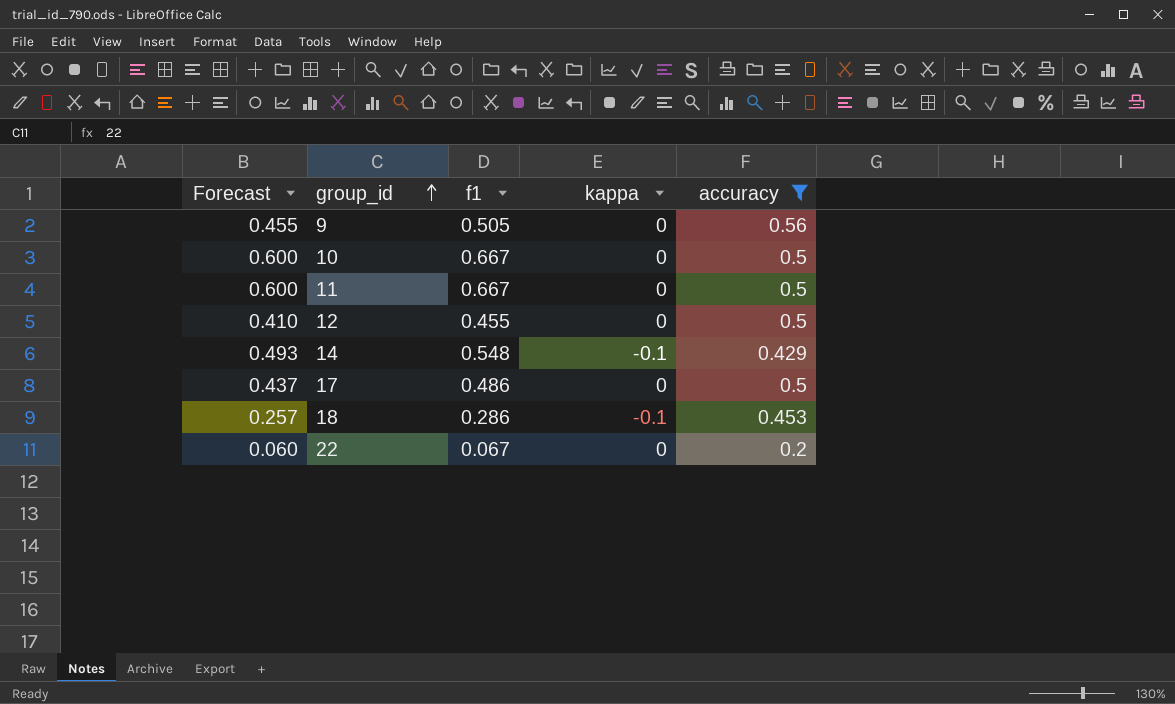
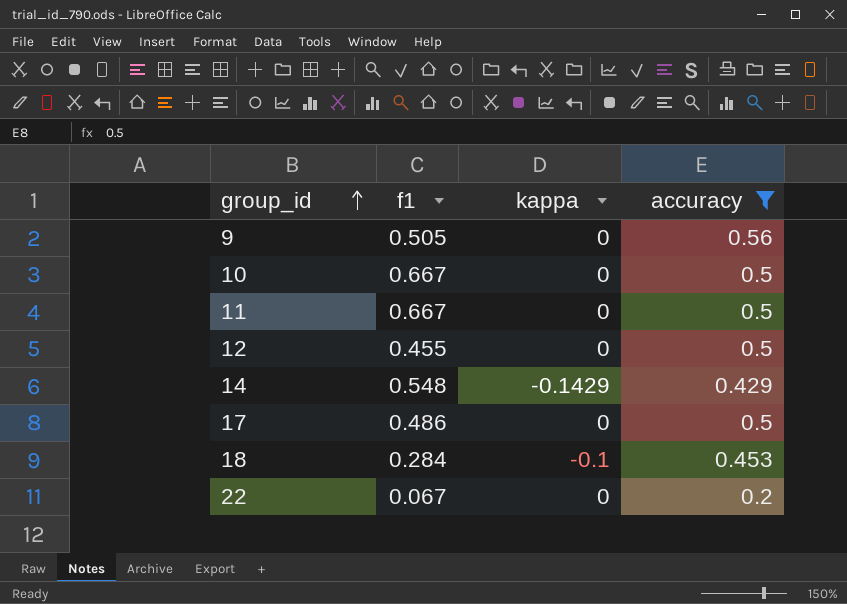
column Forecast | formula: [f1] * 0.9 -> none
14 | kappa: -0.1 -> -0.1429
18 | f1: 0.286 -> 0.284

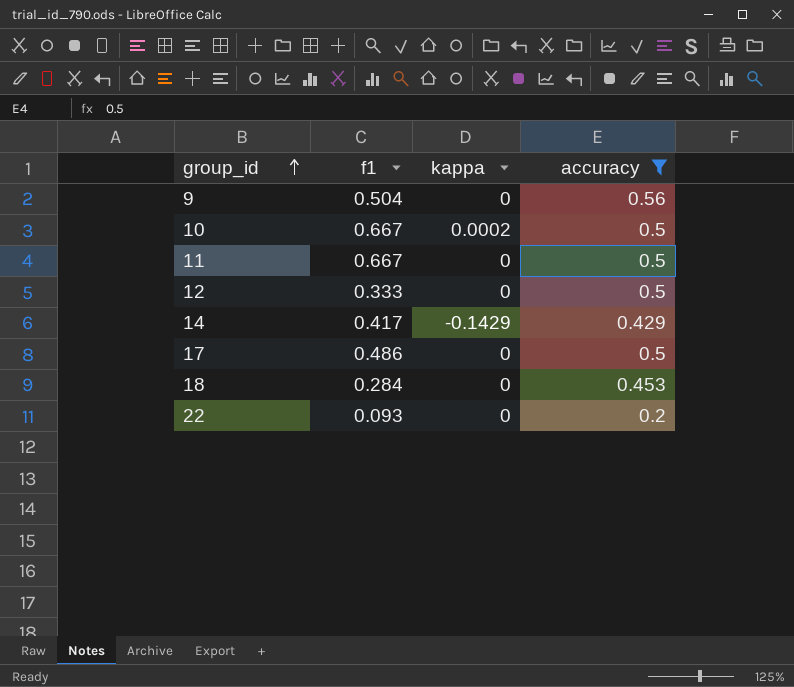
9 | f1: 0.505 -> 0.504
10 | kappa: 0 -> 0.0002
12 | f1: 0.455 -> 0.333
14 | f1: 0.548 -> 0.417
18 | kappa: -0.1 -> 0
22 | f1: 0.067 -> 0.093

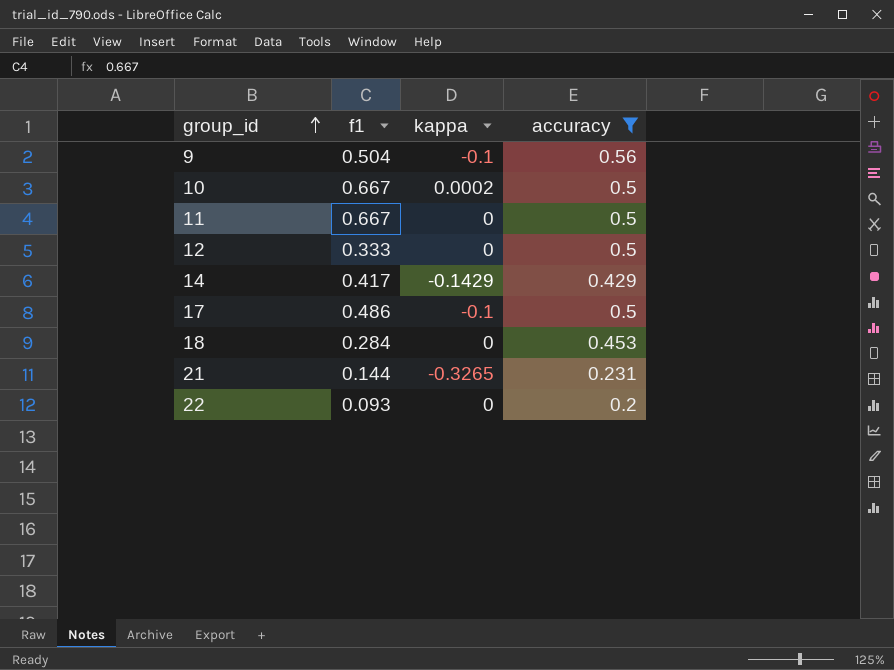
9 | kappa: 0 -> -0.1
17 | kappa: 0 -> -0.1
row 21: none -> 0.144 | -0.3265 | 0.231

